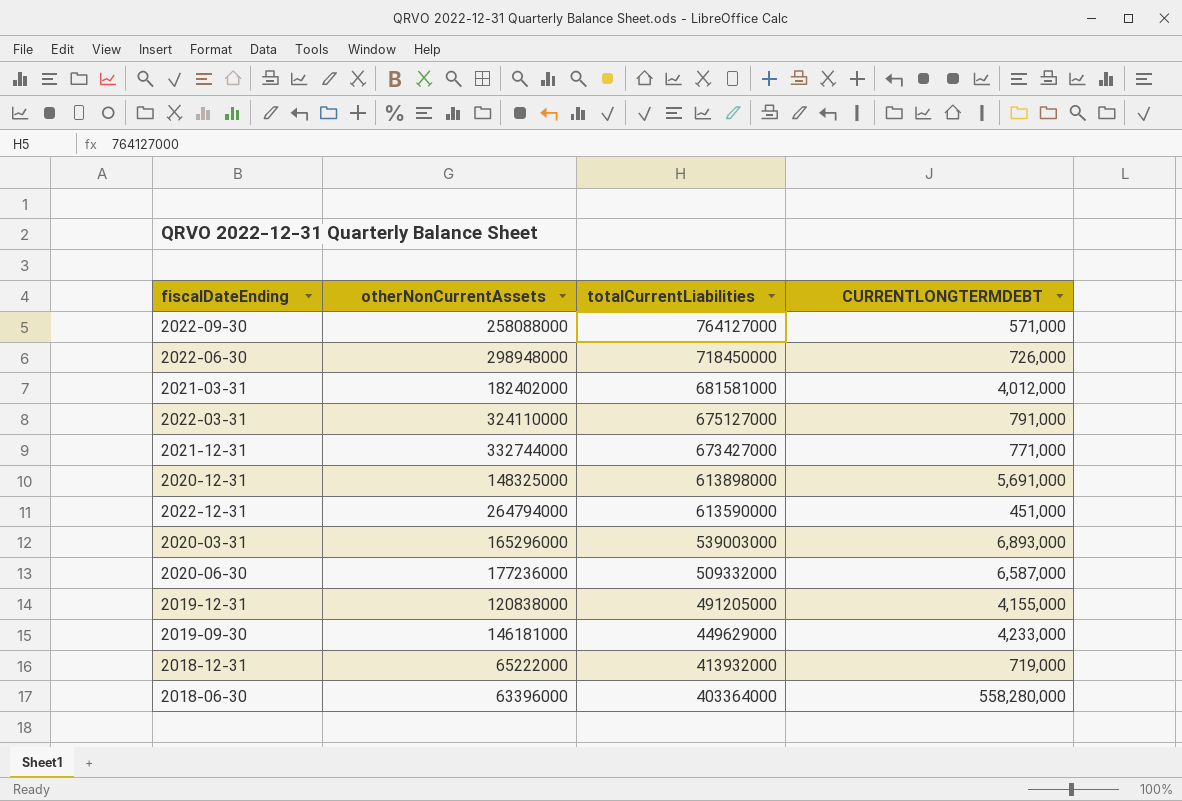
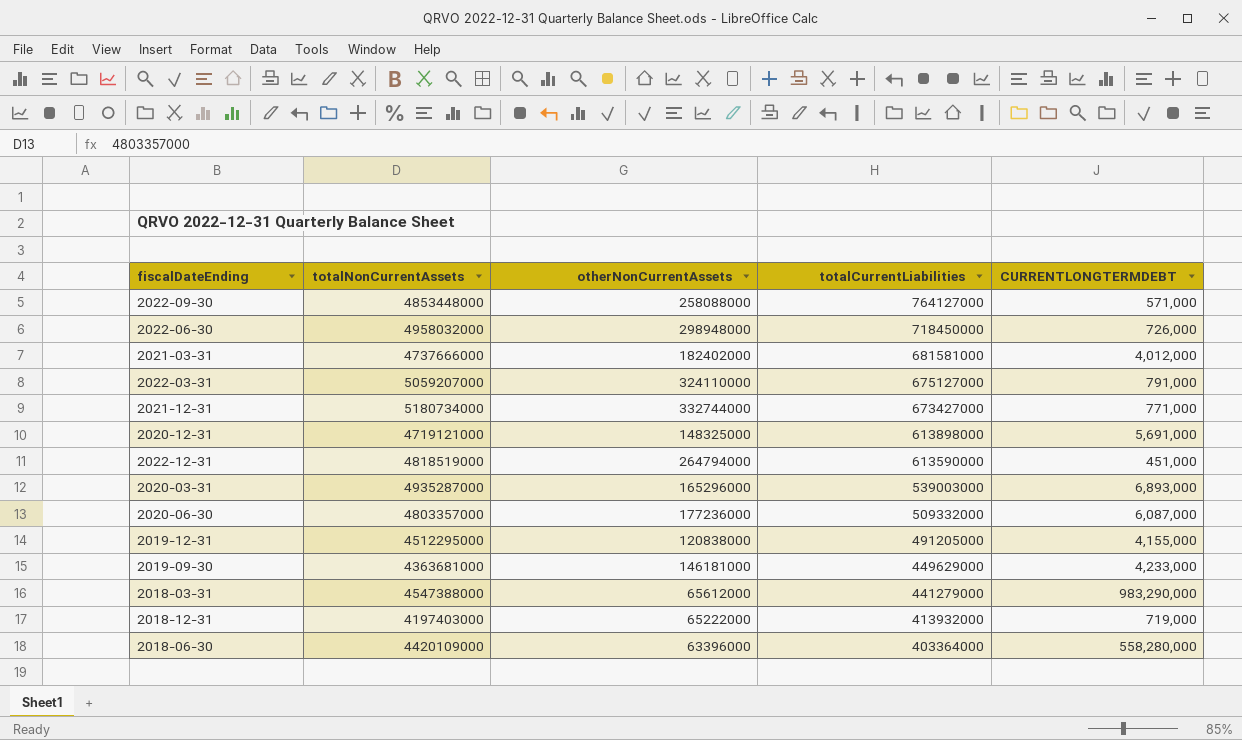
column totalNonCurrentAssets | position: none -> 2
2020-06-30 | CURRENTLONGTERMDEBT: 6,587,000 -> 6,087,000
row 2018-03-31: none -> 4547388000 | 65612000 | 441279000 | 983,290,000

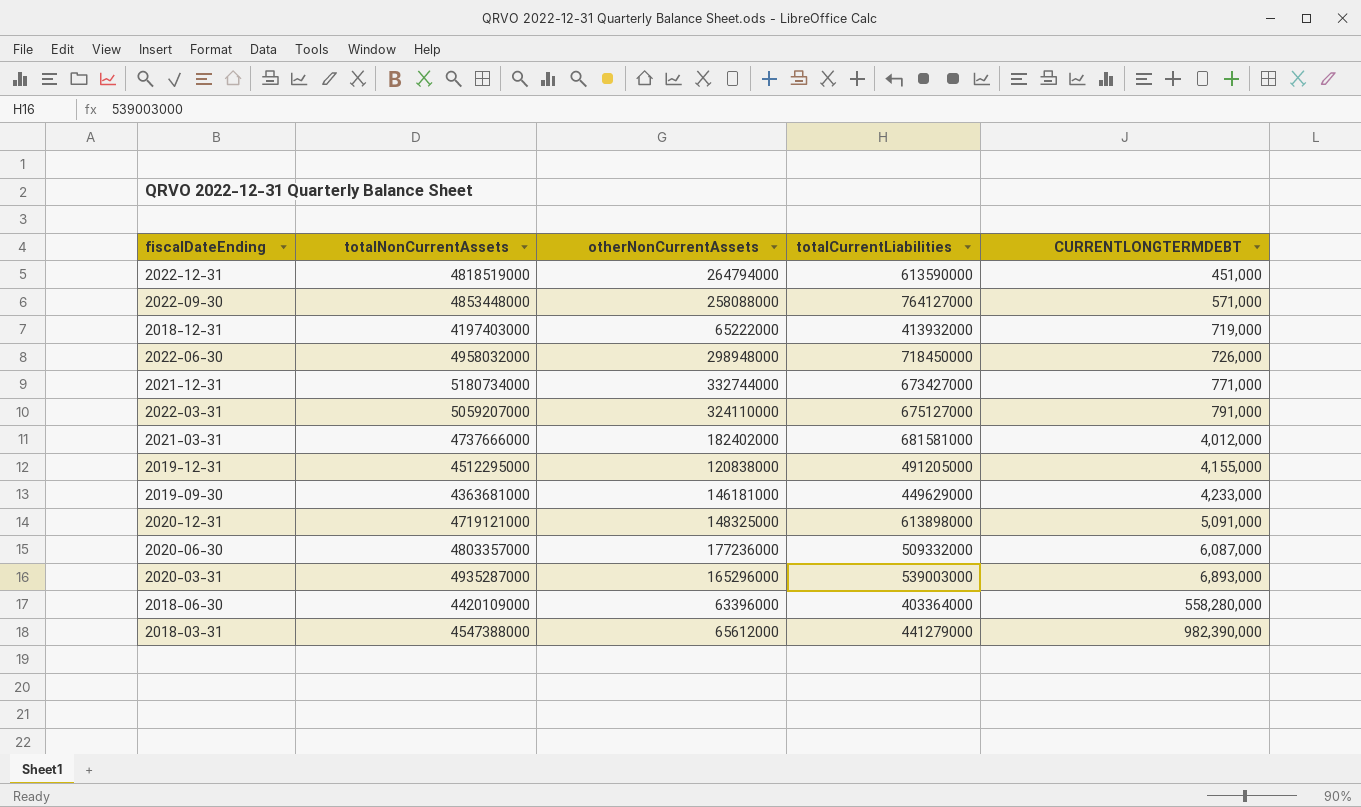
row order: totalCurrentLiabilities descending -> CURRENTLONGTERMDEBT ascending
2020-12-31 | CURRENTLONGTERMDEBT: 5,691,000 -> 5,091,000
2018-03-31 | CURRENTLONGTERMDEBT: 983,290,000 -> 982,390,000

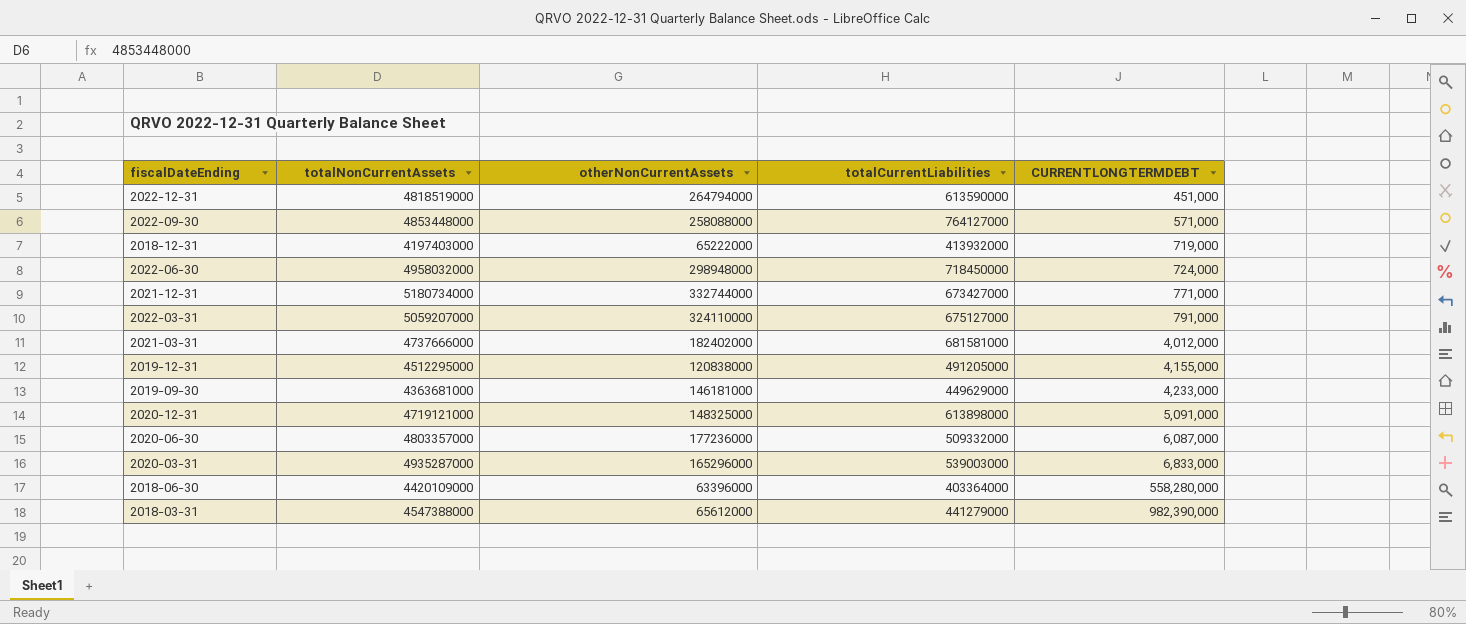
2022-06-30 | CURRENTLONGTERMDEBT: 726,000 -> 724,000
2020-03-31 | CURRENTLONGTERMDEBT: 6,893,000 -> 6,833,000

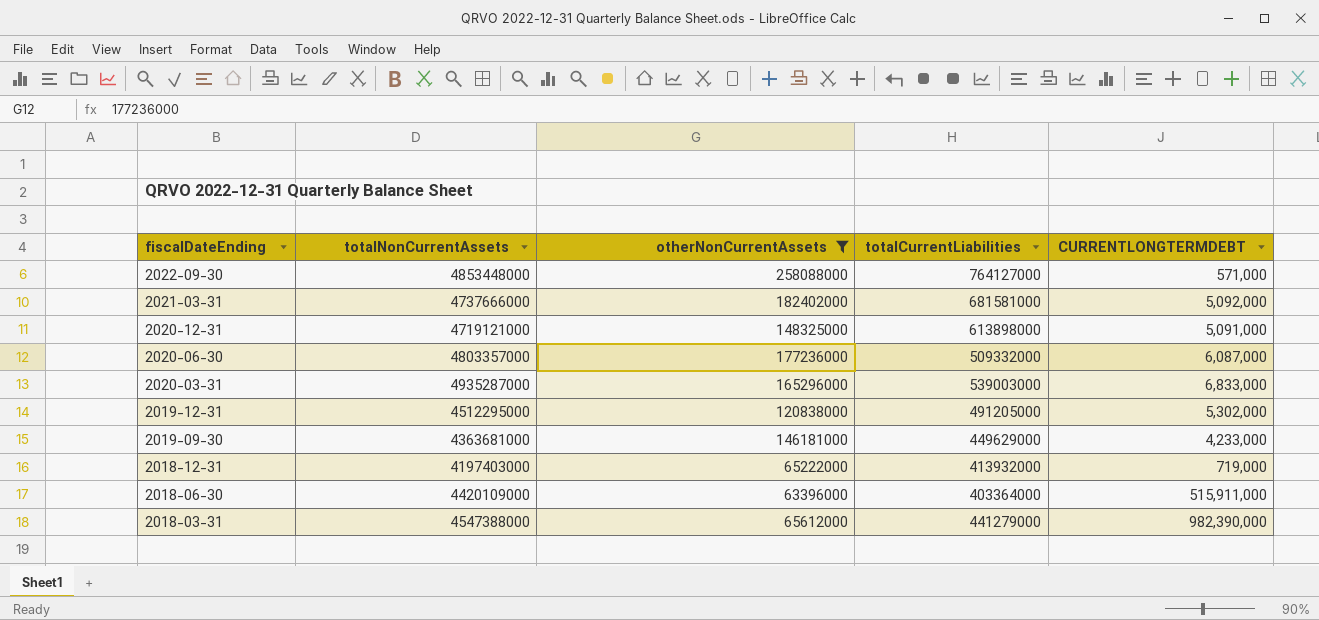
filter: none -> otherNonCurrentAssets <= 258088000
row order: CURRENTLONGTERMDEBT ascending -> fiscalDateEnding descending
2021-03-31 | CURRENTLONGTERMDEBT: 4,012,000 -> 5,092,000
2019-12-31 | CURRENTLONGTERMDEBT: 4,155,000 -> 5,302,000
2018-06-30 | CURRENTLONGTERMDEBT: 558,280,000 -> 515,911,000

